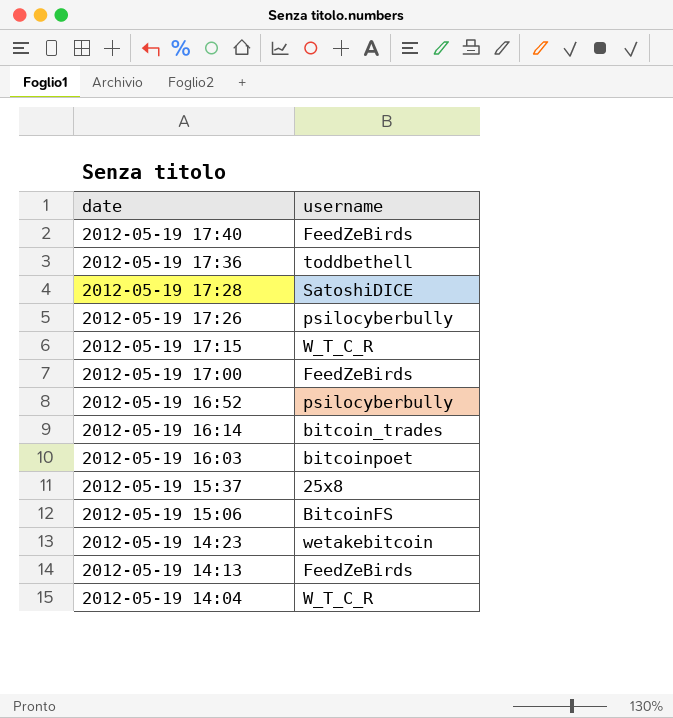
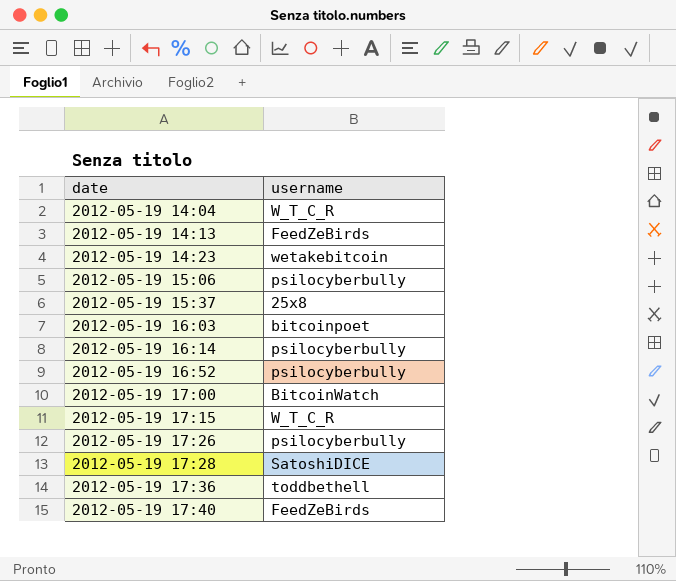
row order: date descending -> date ascending
2012-05-19 15:06 | username: BitcoinFS -> psilocyberbully
2012-05-19 16:14 | username: bitcoin_trades -> psilocyberbully
2012-05-19 17:00 | username: FeedZeBirds -> BitcoinWatch

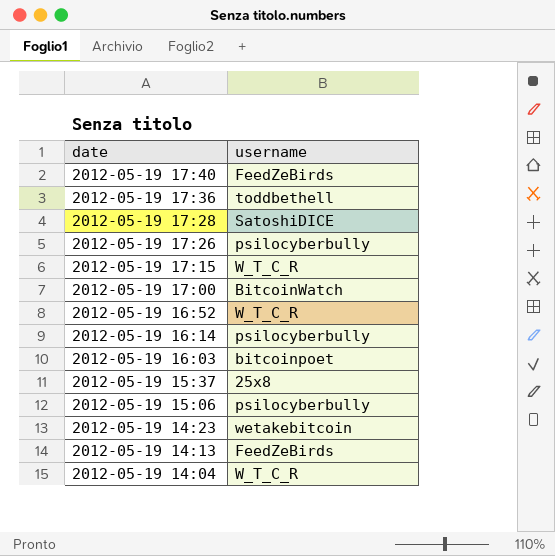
row order: date ascending -> date descending
2012-05-19 16:52 | username: psilocyberbully -> W_T_C_R

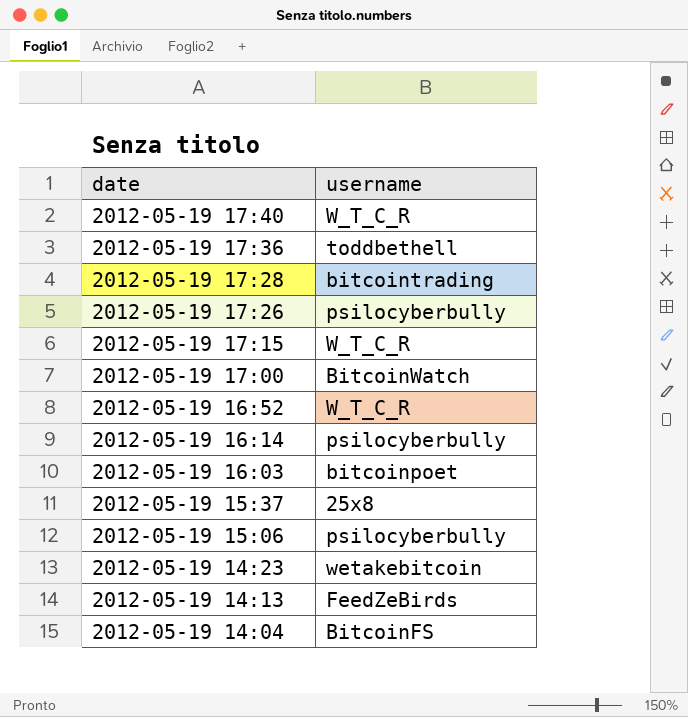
2012-05-19 17:40 | username: FeedZeBirds -> W_T_C_R
2012-05-19 17:28 | username: SatoshiDICE -> bitcointrading
2012-05-19 14:04 | username: W_T_C_R -> BitcoinFS

